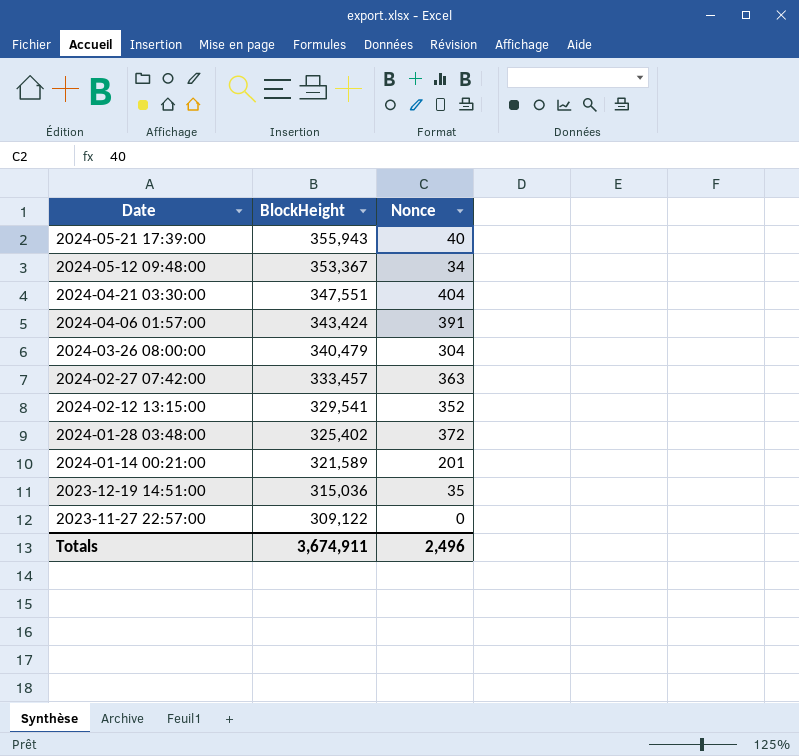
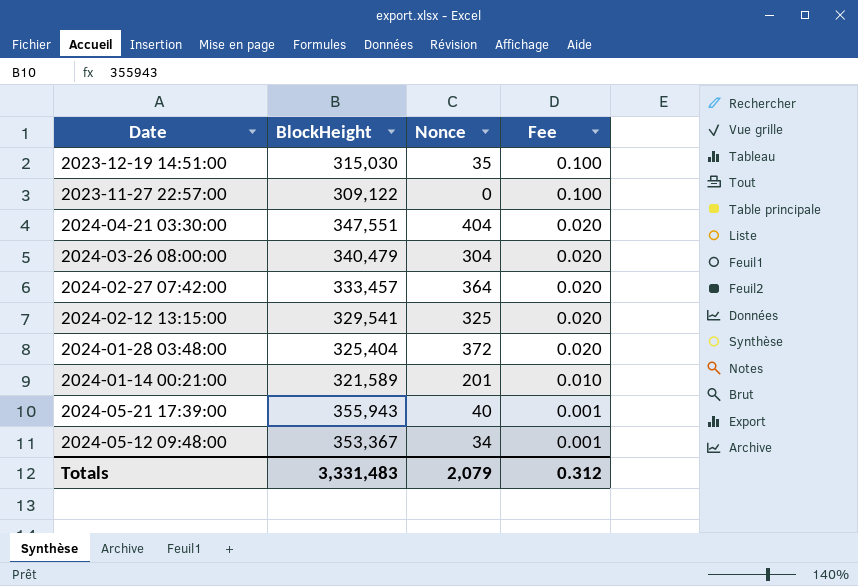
row order: Date descending -> Fee descending
column Fee | position: none -> 4
row 2024-04-06 01:57:00: 343,424 | 391 -> none
2023-12-19 14:51:00 | BlockHeight: 315,036 -> 315,030
2024-02-27 07:42:00 | Nonce: 363 -> 364
2024-02-12 13:15:00 | Nonce: 352 -> 325
2024-01-28 03:48:00 | BlockHeight: 325,402 -> 325,404
Totals | BlockHeight: 3,674,911 -> 3,331,483
Totals | Nonce: 2,496 -> 2,079

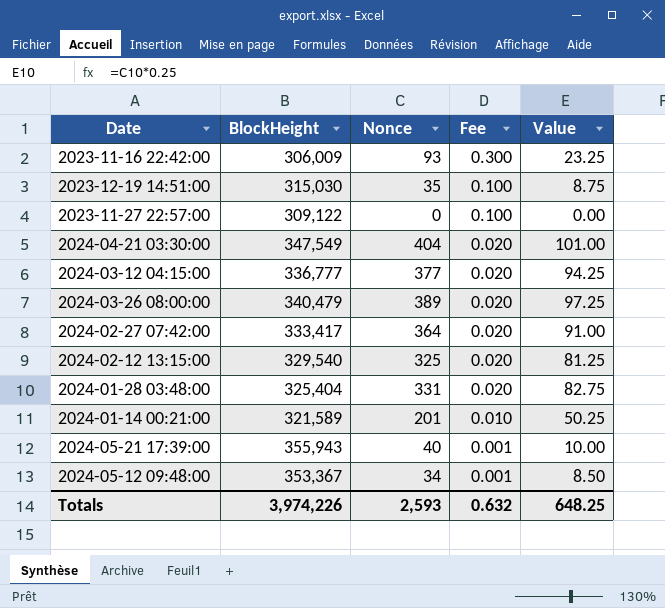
column Value | formula: none -> [Nonce] * 0.25
row 2023-11-16 22:42:00: none -> 306,009 | 93 | 0.300 | 23.25
2024-04-21 03:30:00 | BlockHeight: 347,551 -> 347,549
row 2024-03-12 04:15:00: none -> 336,777 | 377 | 0.020 | 94.25
2024-03-26 08:00:00 | Nonce: 304 -> 389
2024-02-27 07:42:00 | BlockHeight: 333,457 -> 333,417
2024-02-12 13:15:00 | BlockHeight: 329,541 -> 329,540
2024-01-28 03:48:00 | Nonce: 372 -> 331
Totals | BlockHeight: 3,331,483 -> 3,974,226
Totals | Nonce: 2,079 -> 2,593
Totals | Fee: 0.312 -> 0.632

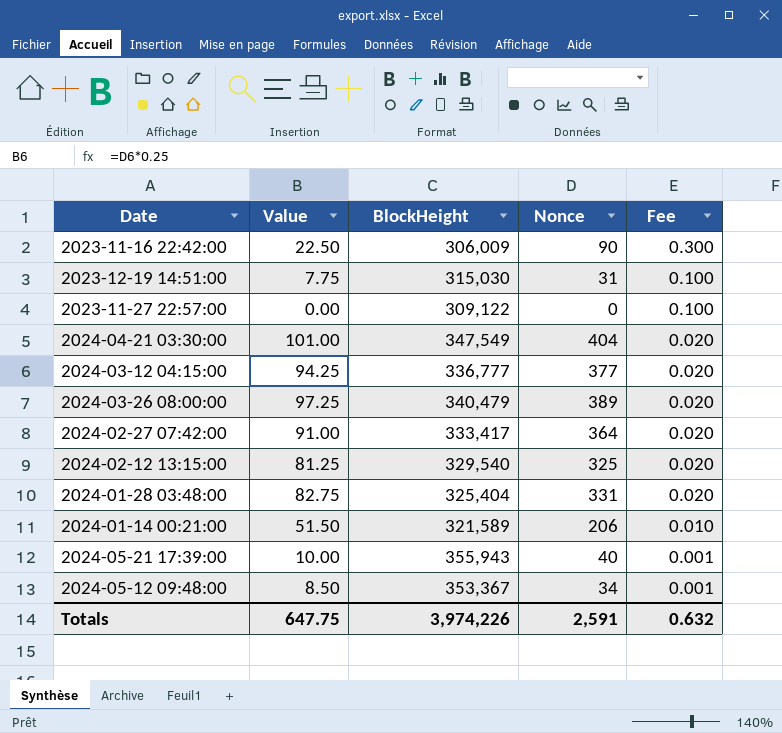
column Value | position: 5 -> 2
2023-11-16 22:42:00 | Value: 23.25 -> 22.50
2023-11-16 22:42:00 | Nonce: 93 -> 90
2023-12-19 14:51:00 | Value: 8.75 -> 7.75
2023-12-19 14:51:00 | Nonce: 35 -> 31
2024-01-14 00:21:00 | Value: 50.25 -> 51.50
2024-01-14 00:21:00 | Nonce: 201 -> 206
Totals | Value: 648.25 -> 647.75
Totals | Nonce: 2,593 -> 2,591

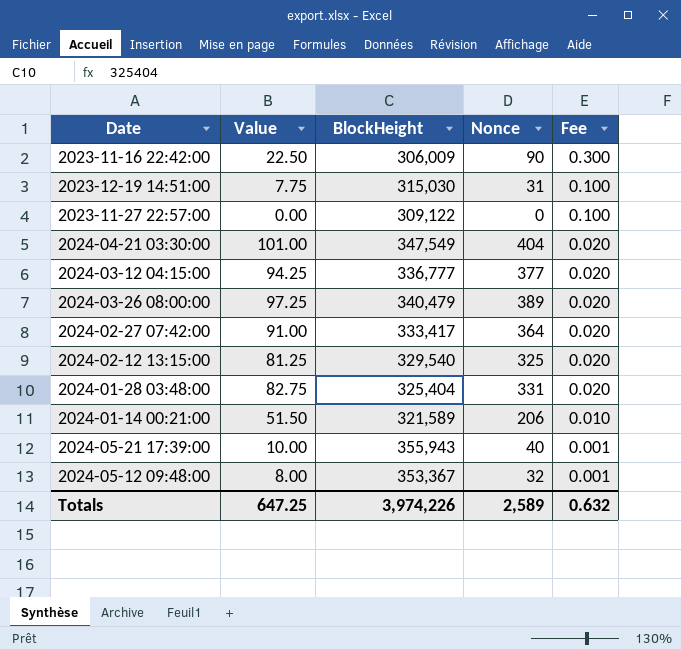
2024-05-12 09:48:00 | Value: 8.50 -> 8.00
2024-05-12 09:48:00 | Nonce: 34 -> 32
Totals | Value: 647.75 -> 647.25
Totals | Nonce: 2,591 -> 2,589

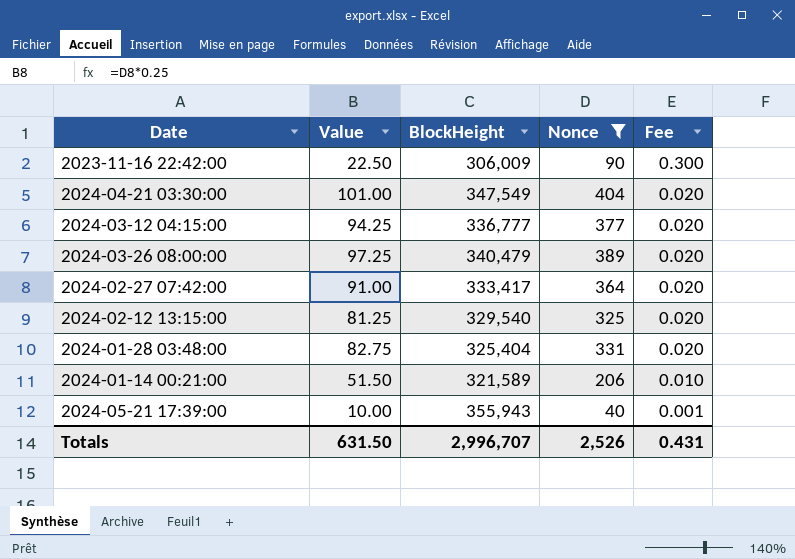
filter: none -> Nonce >= 40
Totals | Value: 647.25 -> 631.50
Totals | BlockHeight: 3,974,226 -> 2,996,707
Totals | Nonce: 2,589 -> 2,526
Totals | Fee: 0.632 -> 0.431

